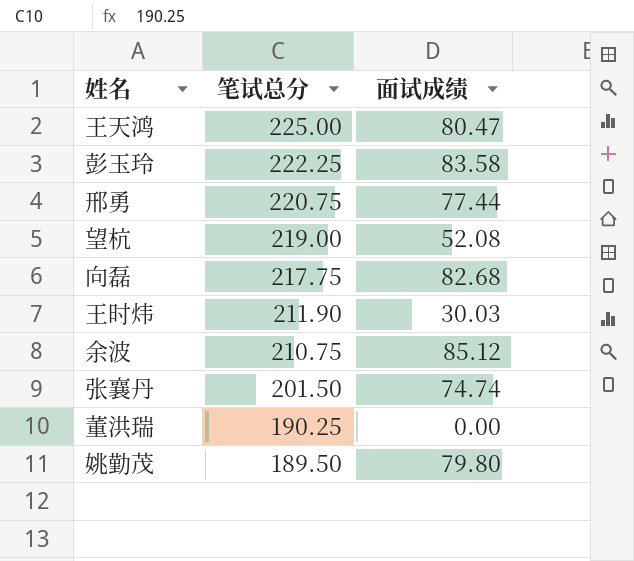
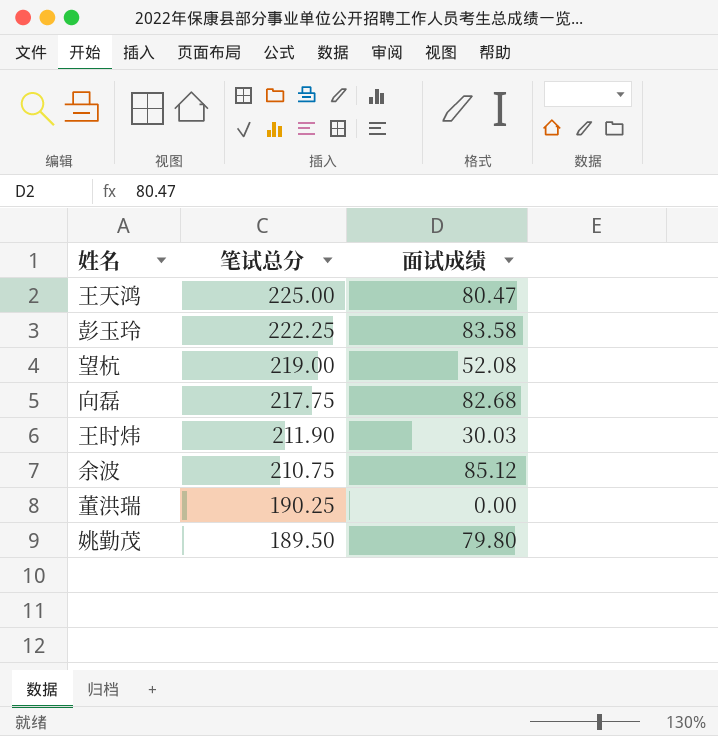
row 邢勇: 220.75 | 77.44 -> none
row 张襄丹: 201.50 | 74.74 -> none

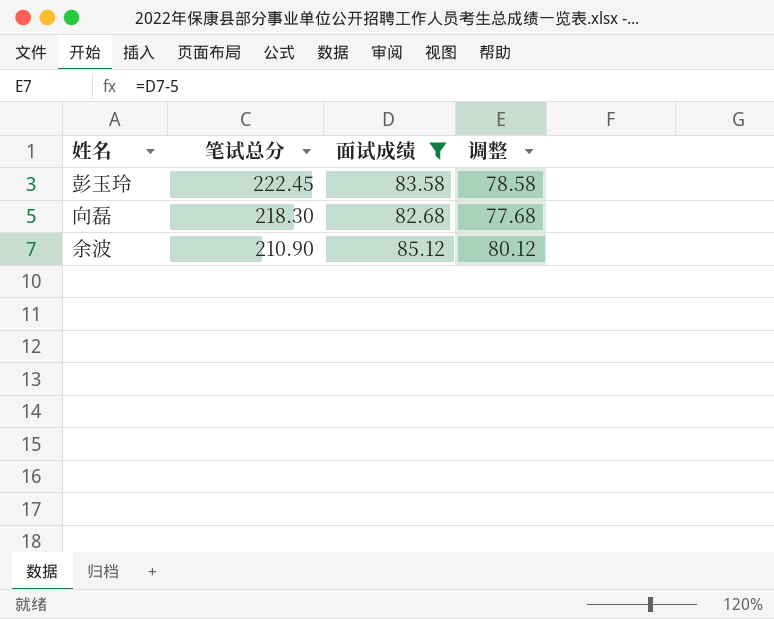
filter: none -> 面试成绩 >= 82.68
column 调整 | formula: none -> [面试成绩] - 5
彭玉玲 | 笔试总分: 222.25 -> 222.45
向磊 | 笔试总分: 217.75 -> 218.30
余波 | 笔试总分: 210.75 -> 210.90

